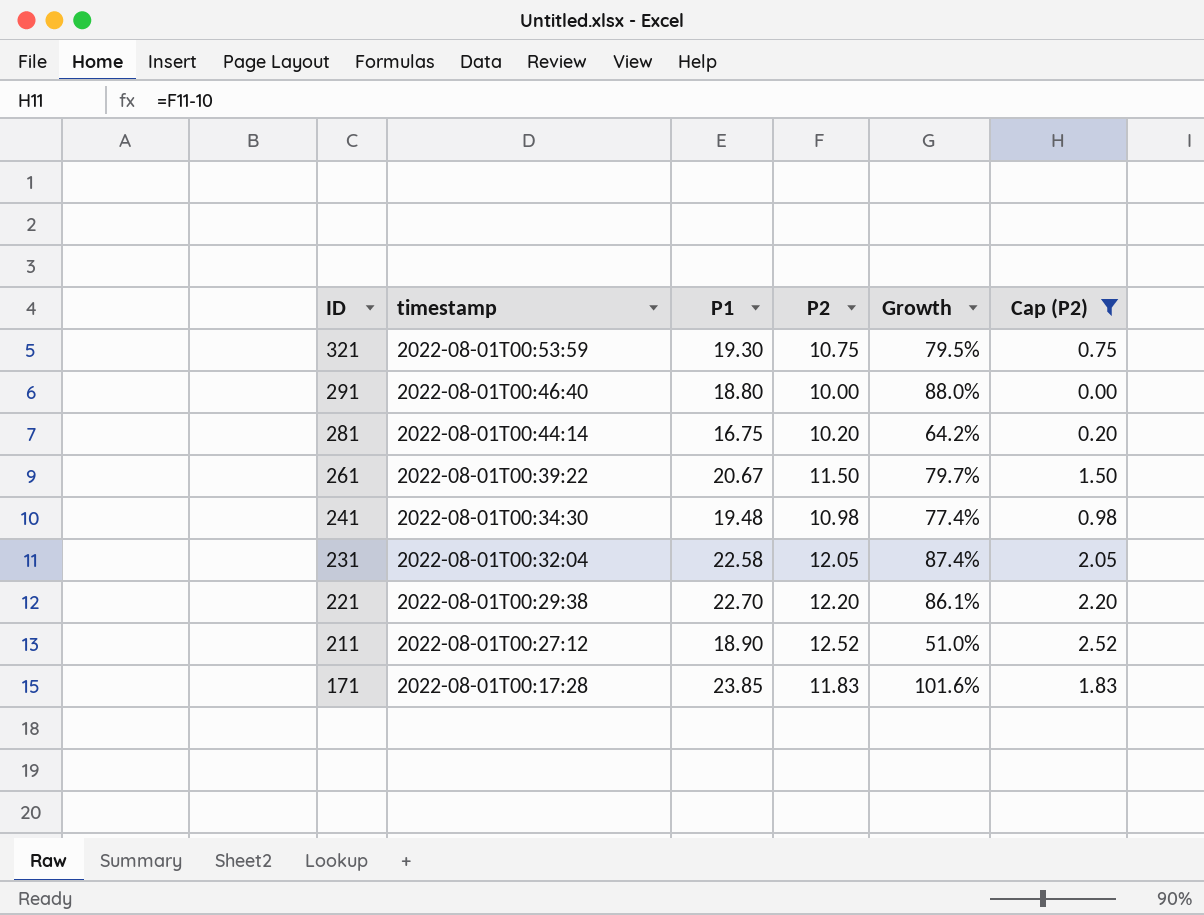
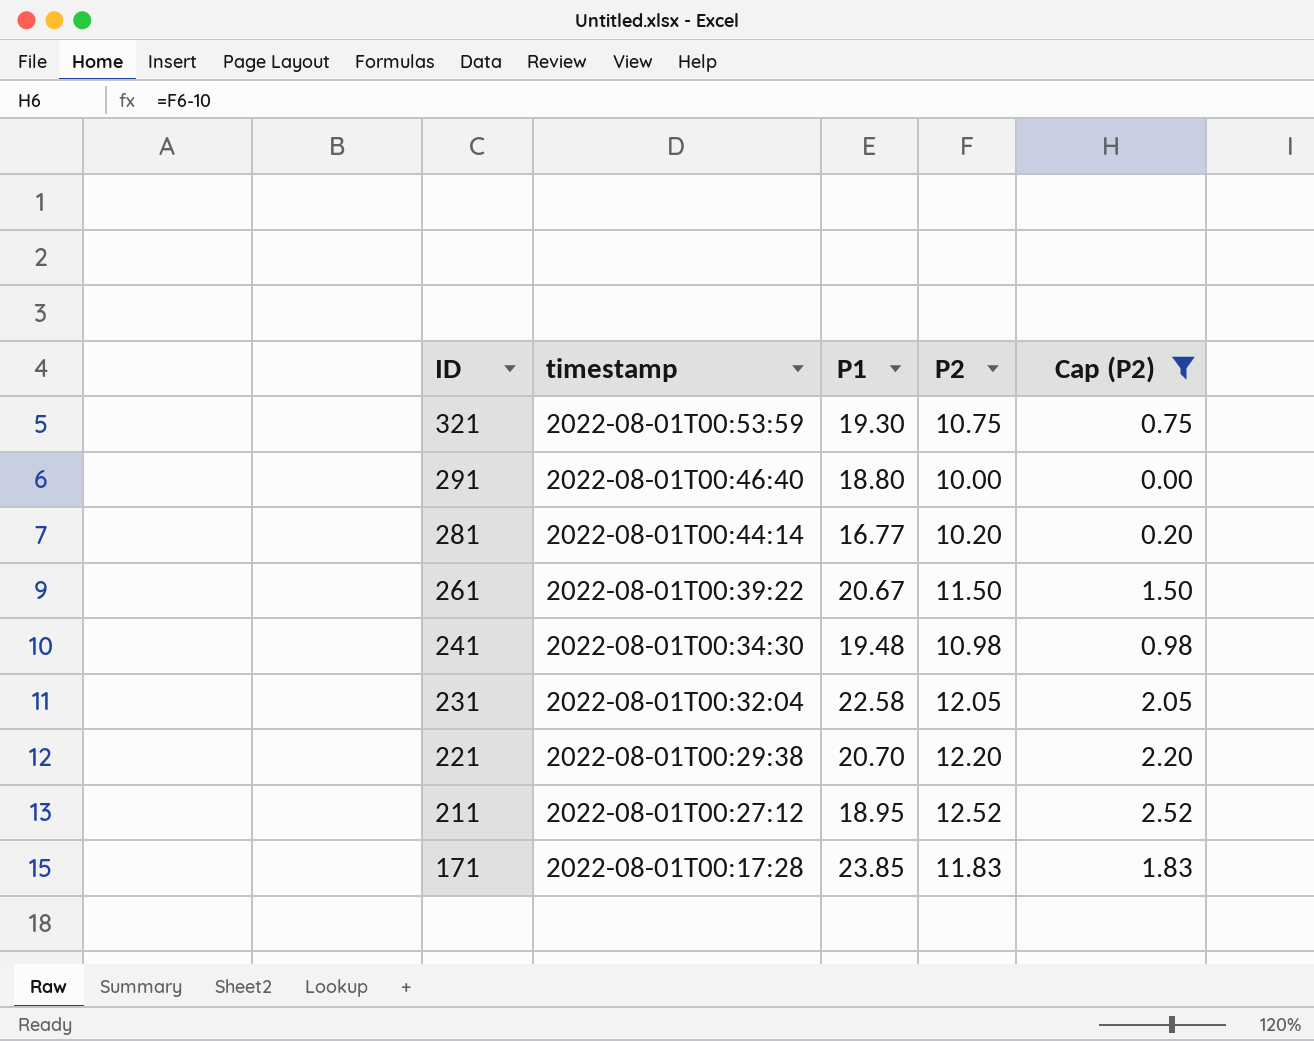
column Growth | formula: ([P1] - [P2]) / [P2] -> none
281 | P1: 16.75 -> 16.77
221 | P1: 22.70 -> 20.70
211 | P1: 18.90 -> 18.95

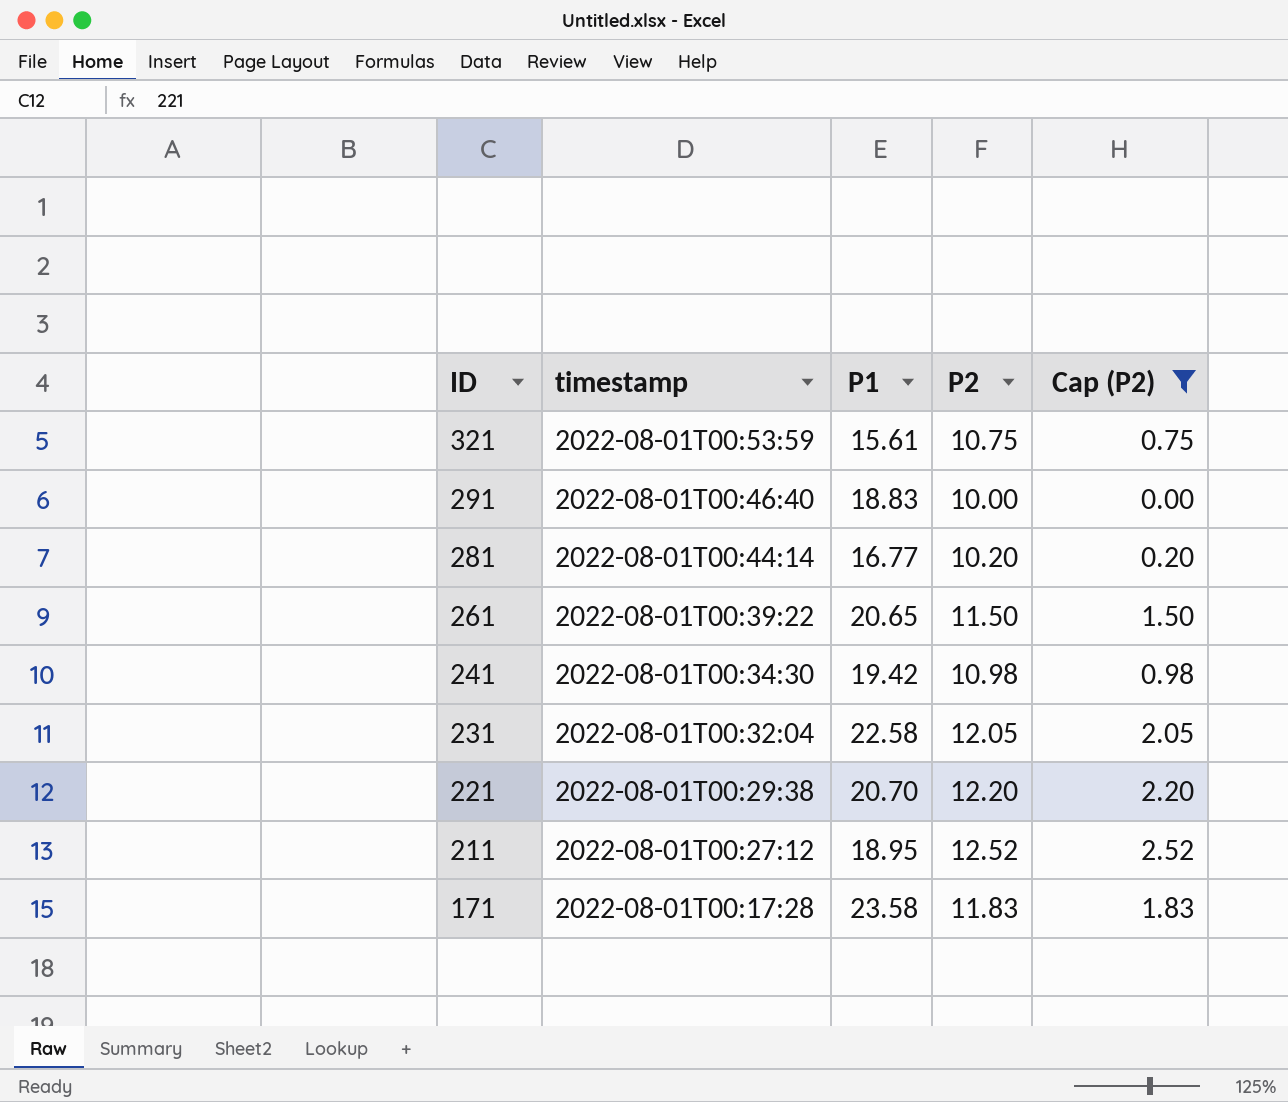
321 | P1: 19.30 -> 15.61
291 | P1: 18.80 -> 18.83
261 | P1: 20.67 -> 20.65
241 | P1: 19.48 -> 19.42
171 | P1: 23.85 -> 23.58

